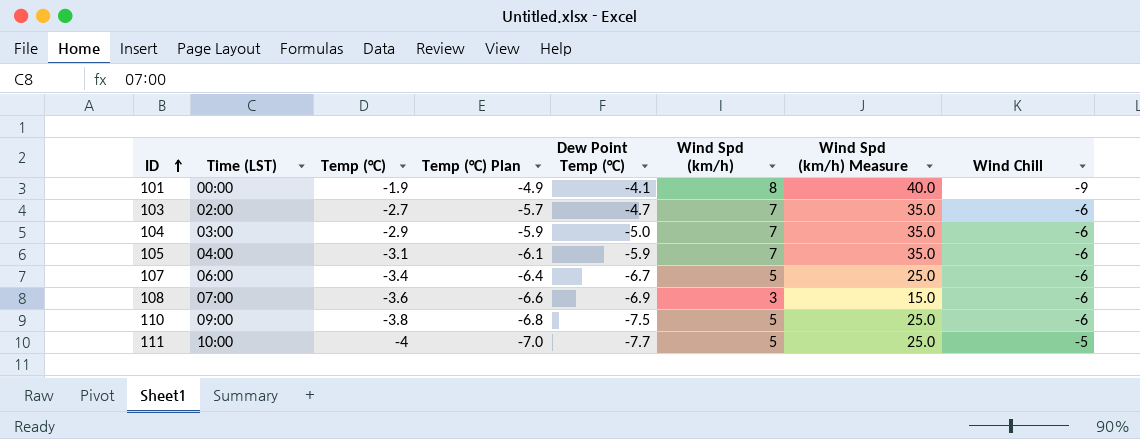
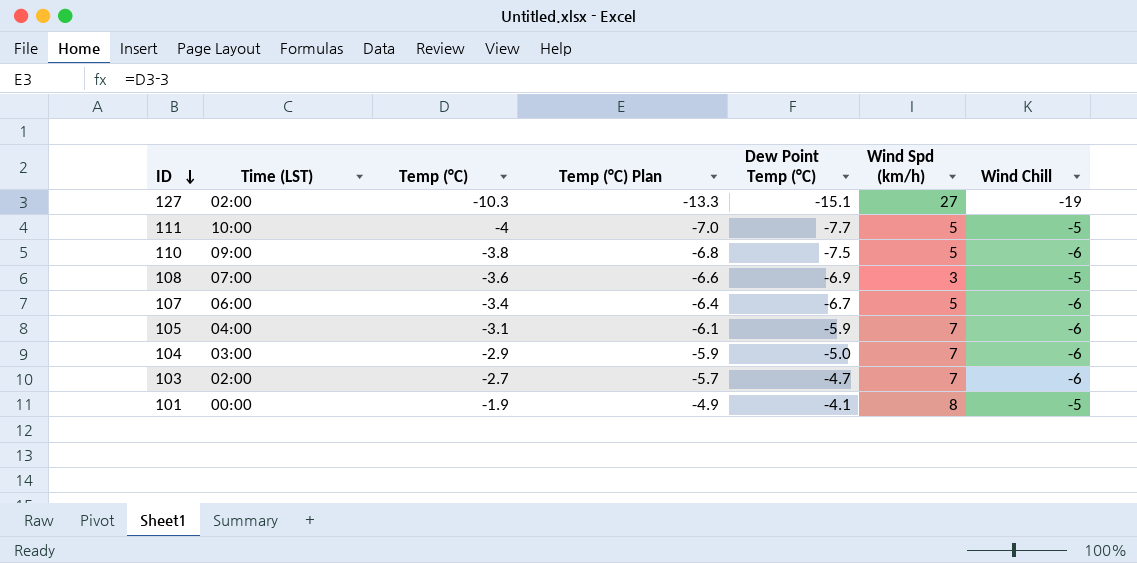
row order: ID ascending -> ID descending
column Wind Spd (km/h) Measure | formula: [Wind Spd (km/h)] * 5 -> none
row 127: none -> 02:00 | -10.3 | -13.3 | -15.1 | 27 | -19
108 | Wind Chill: -6 -> -5
101 | Wind Chill: -9 -> -5

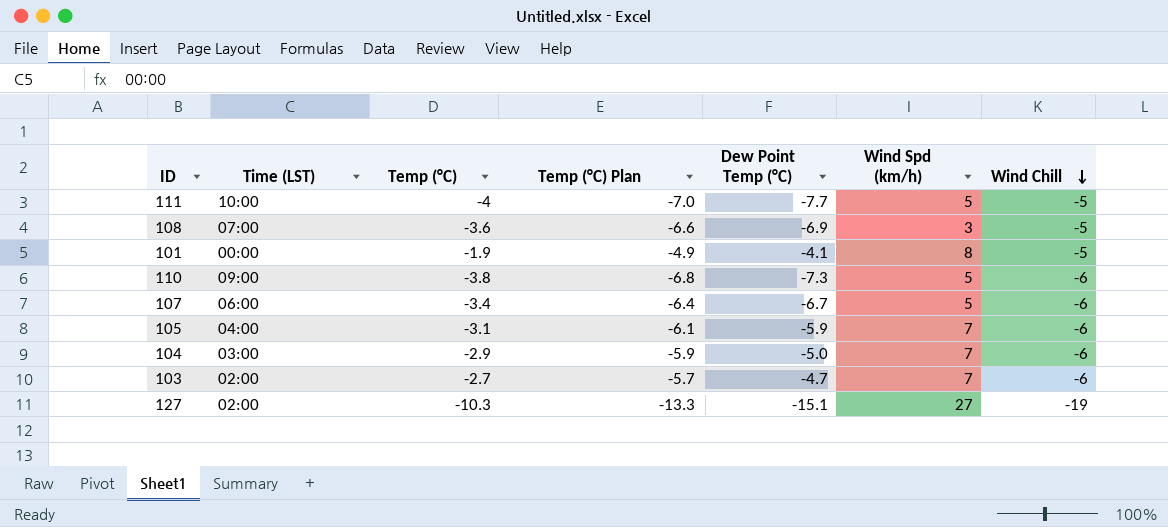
row order: ID descending -> Wind Chill descending
110 | Dew Point Temp (°C): -7.5 -> -7.3

